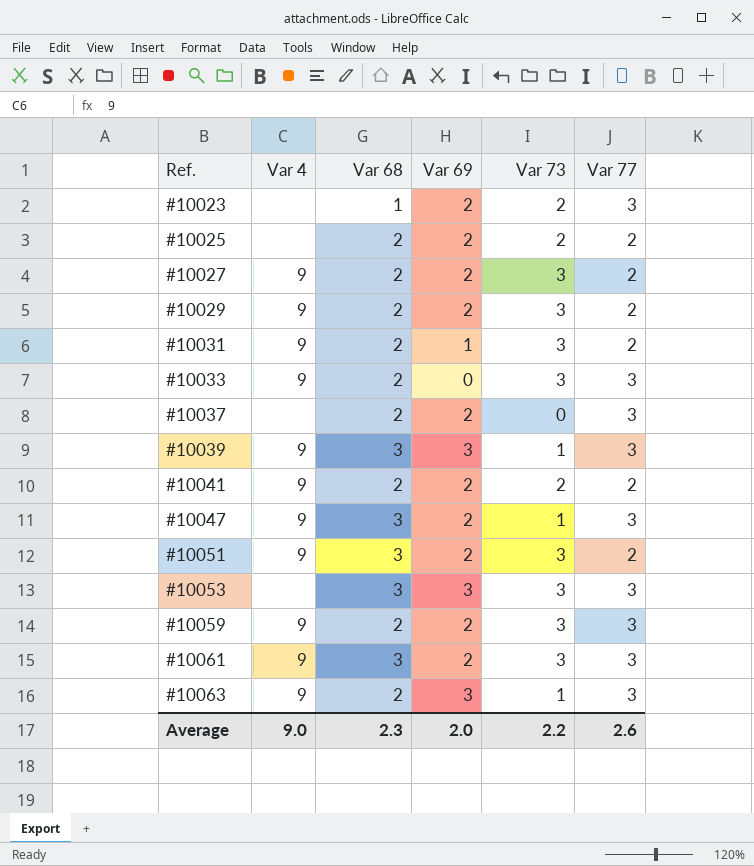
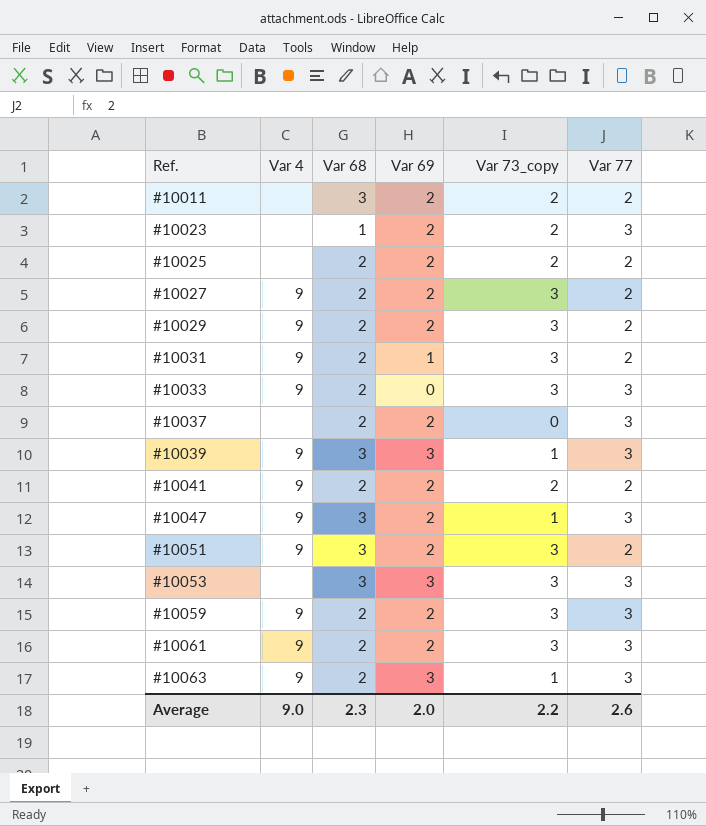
column name: Var 73 -> Var 73_copy
row #10011: none -> none | 3 | 2 | 2 | 2
#10061 | Var 68: 3 -> 2

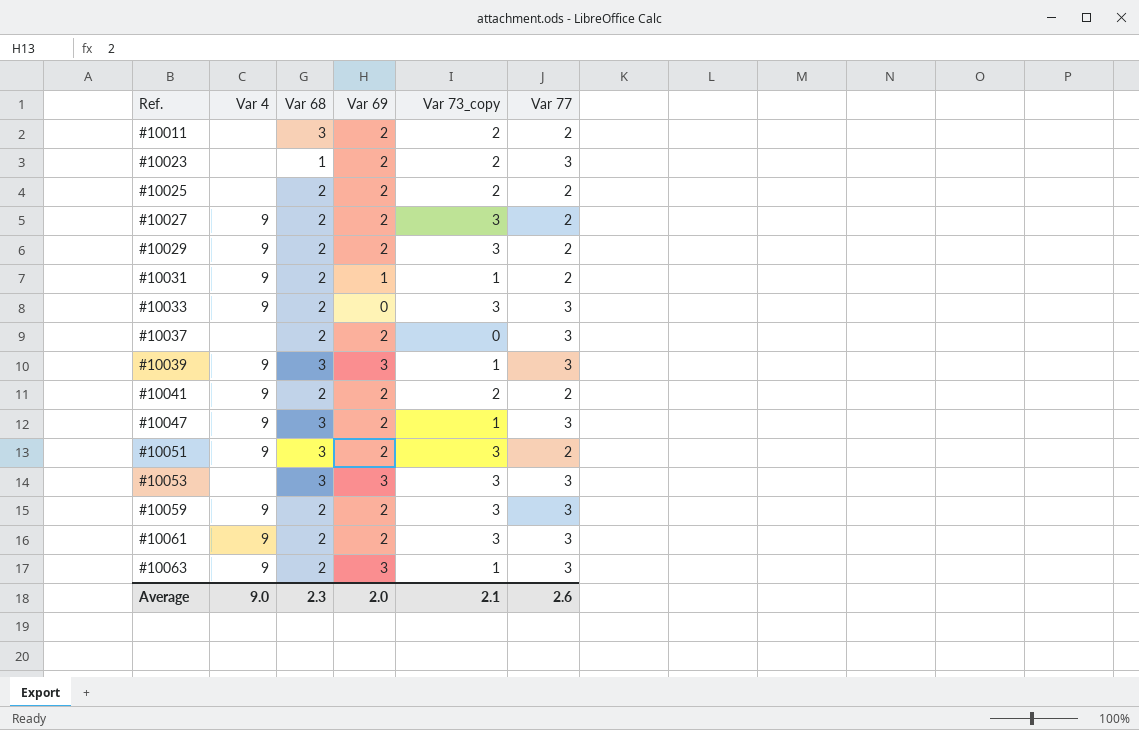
#10031 | Var 73_copy: 3 -> 1
Average | Var 73_copy: 2.2 -> 2.1

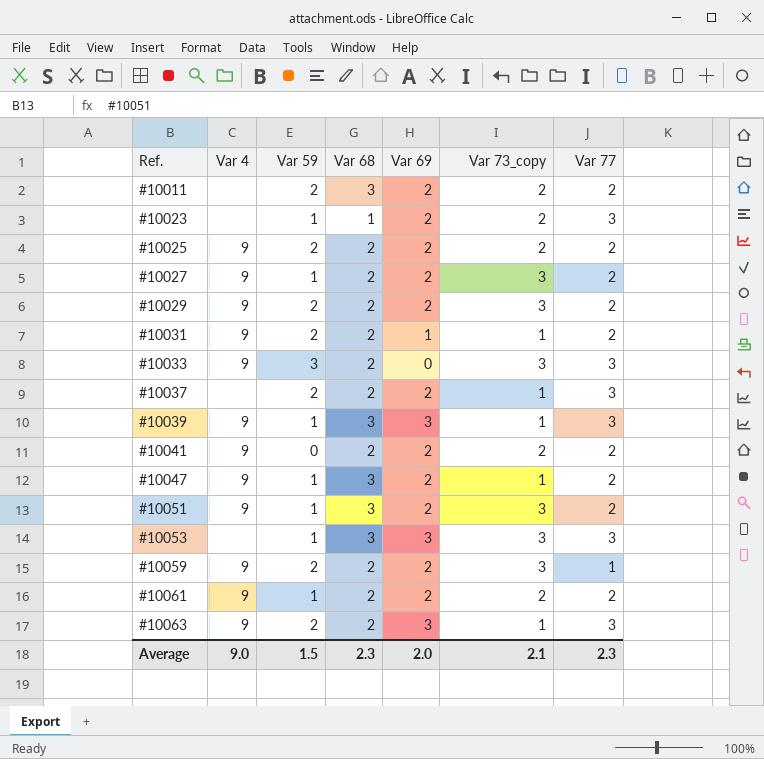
column Var 59 | position: none -> 3
#10025 | Var 4: none -> 9
#10037 | Var 73_copy: 0 -> 1
#10047 | Var 77: 3 -> 2
#10059 | Var 77: 3 -> 1
#10061 | Var 73_copy: 3 -> 2
#10061 | Var 77: 3 -> 2
Average | Var 77: 2.6 -> 2.3

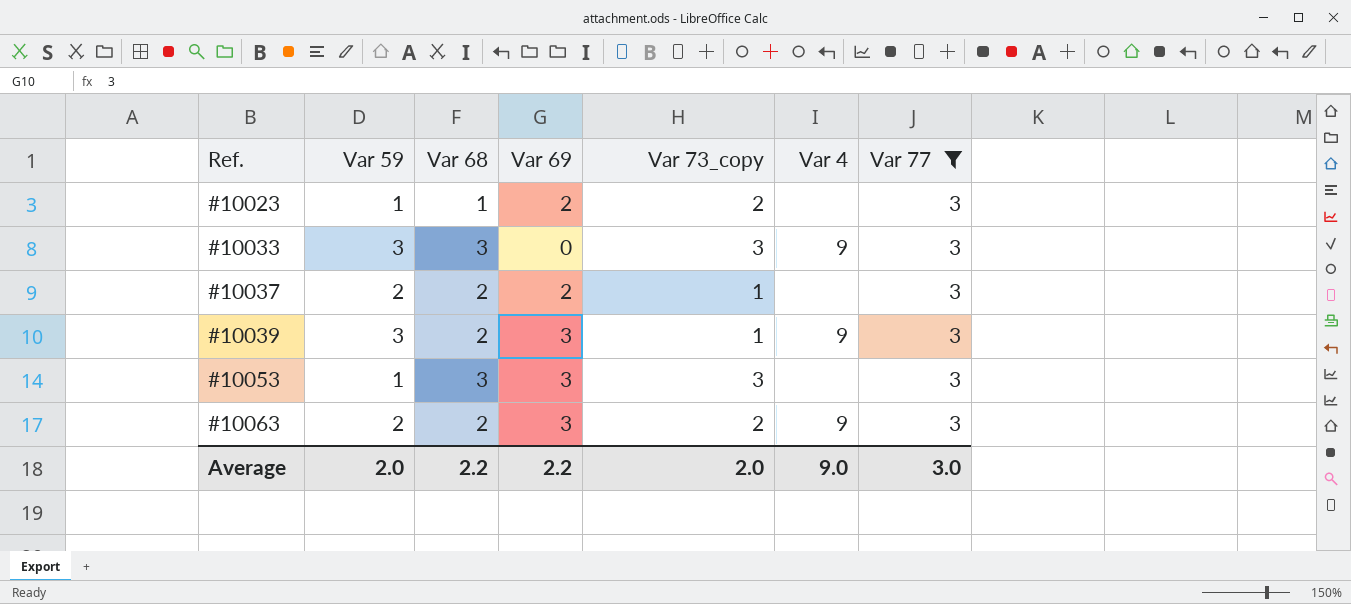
filter: none -> Var 77 = 3
column Var 4 | position: 2 -> 6
#10033 | Var 68: 2 -> 3
#10039 | Var 59: 1 -> 3
#10039 | Var 68: 3 -> 2
#10063 | Var 73_copy: 1 -> 2
Average | Var 59: 1.5 -> 2.0
Average | Var 68: 2.3 -> 2.2
Average | Var 69: 2.0 -> 2.2
Average | Var 73_copy: 2.1 -> 2.0
Average | Var 77: 2.3 -> 3.0

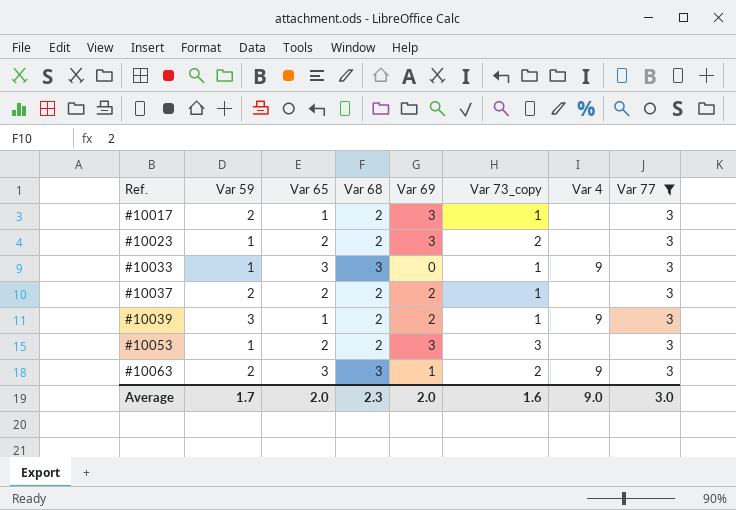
column Var 65 | position: none -> 3
row #10017: none -> 2 | 1 | 2 | 3 | 1 | none | 3
#10023 | Var 68: 1 -> 2
#10023 | Var 69: 2 -> 3
#10033 | Var 59: 3 -> 1
#10033 | Var 73_copy: 3 -> 1
#10039 | Var 69: 3 -> 2
#10053 | Var 68: 3 -> 2
#10063 | Var 68: 2 -> 3
#10063 | Var 69: 3 -> 1
Average | Var 59: 2.0 -> 1.7
Average | Var 68: 2.2 -> 2.3
Average | Var 69: 2.2 -> 2.0
Average | Var 73_copy: 2.0 -> 1.6

